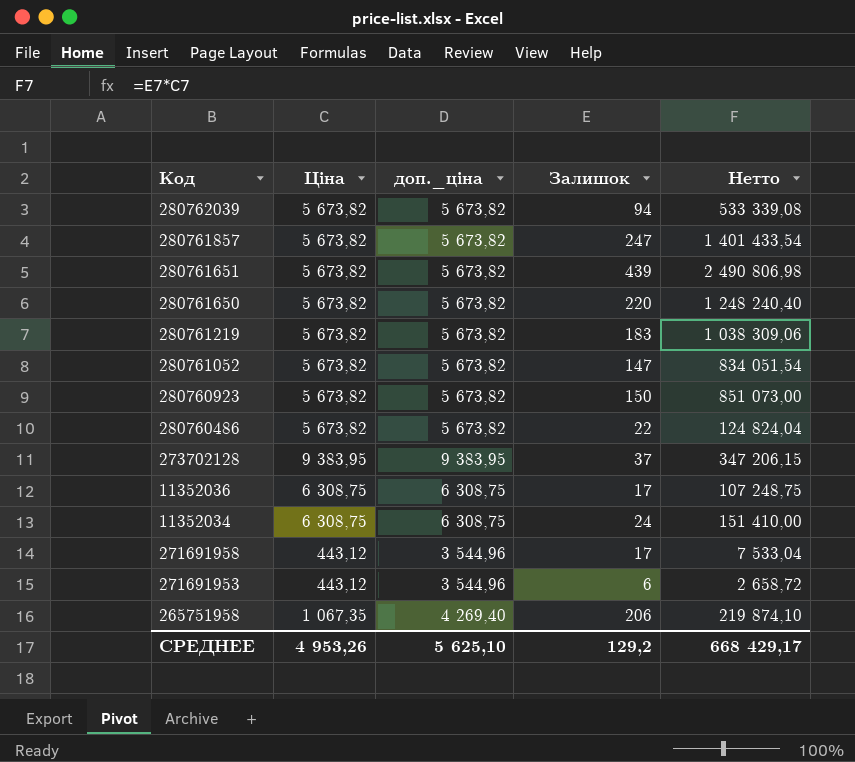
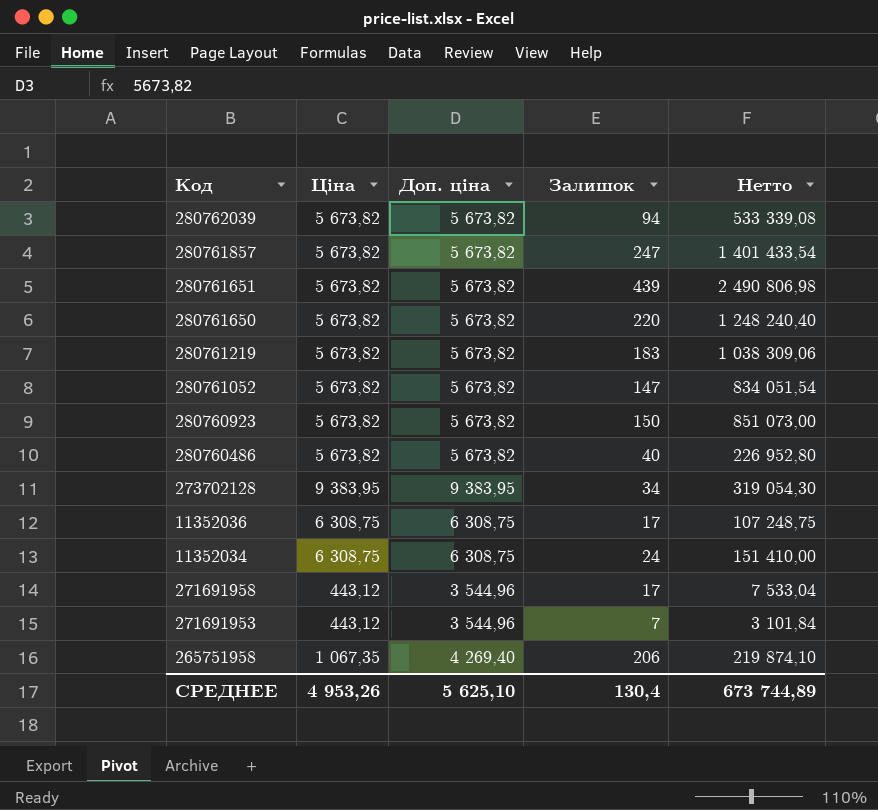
column name: доп._ціна -> Доп. ціна
280760486 | Залишок: 22 -> 40
280760486 | Нетто: 124 824,04 -> 226 952,80
273702128 | Залишок: 37 -> 34
273702128 | Нетто: 347 206,15 -> 319 054,30
271691953 | Залишок: 6 -> 7
271691953 | Нетто: 2 658,72 -> 3 101,84
СРЕДНЕЕ | Залишок: 129,2 -> 130,4
СРЕДНЕЕ | Нетто: 668 429,17 -> 673 744,89

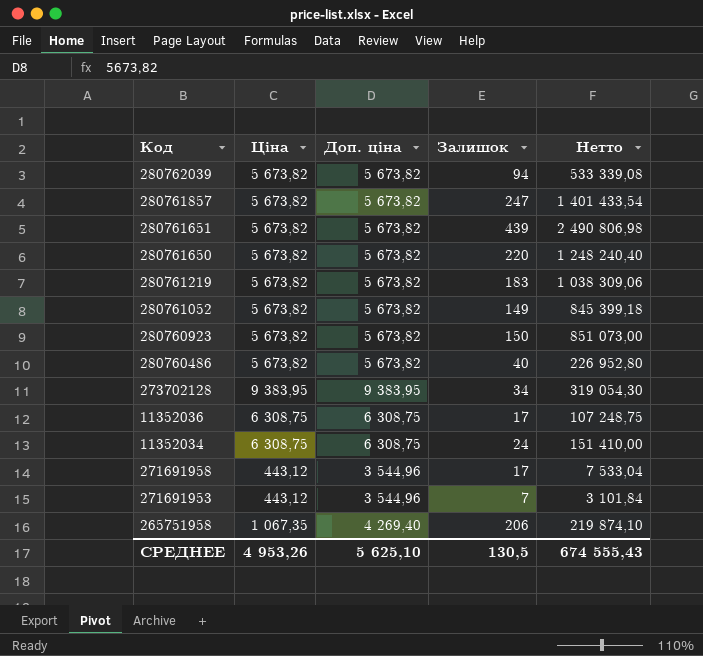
280761052 | Залишок: 147 -> 149
280761052 | Нетто: 834 051,54 -> 845 399,18
СРЕДНЕЕ | Залишок: 130,4 -> 130,5
СРЕДНЕЕ | Нетто: 673 744,89 -> 674 555,43

